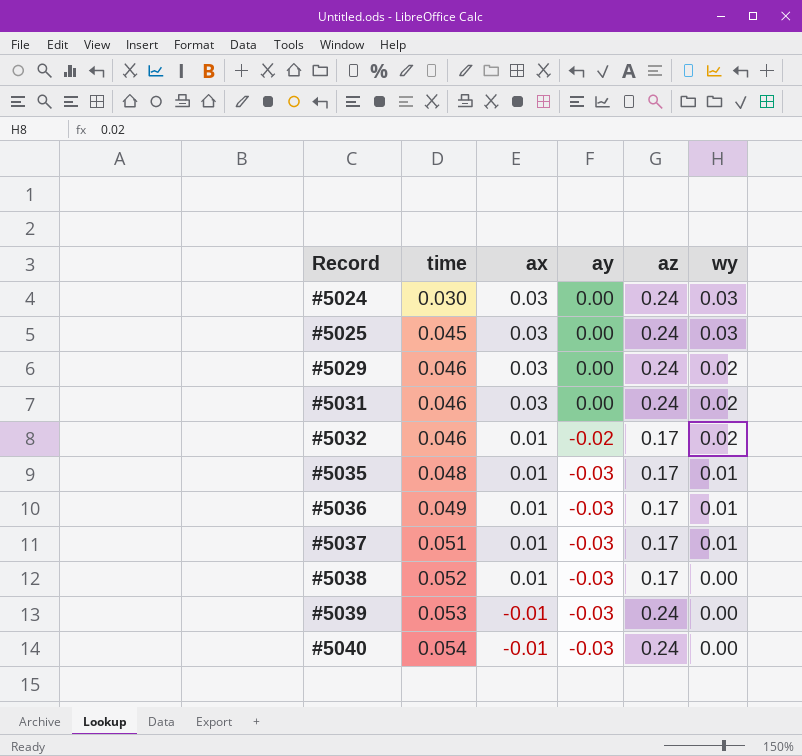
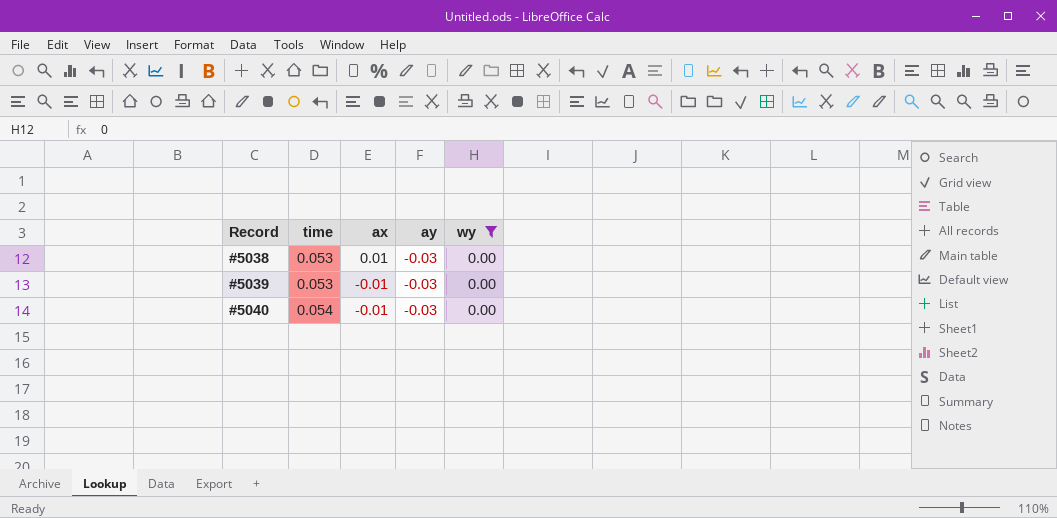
filter: none -> wy = 0.00
column az | position: 5 -> none
#5038 | time: 0.052 -> 0.053

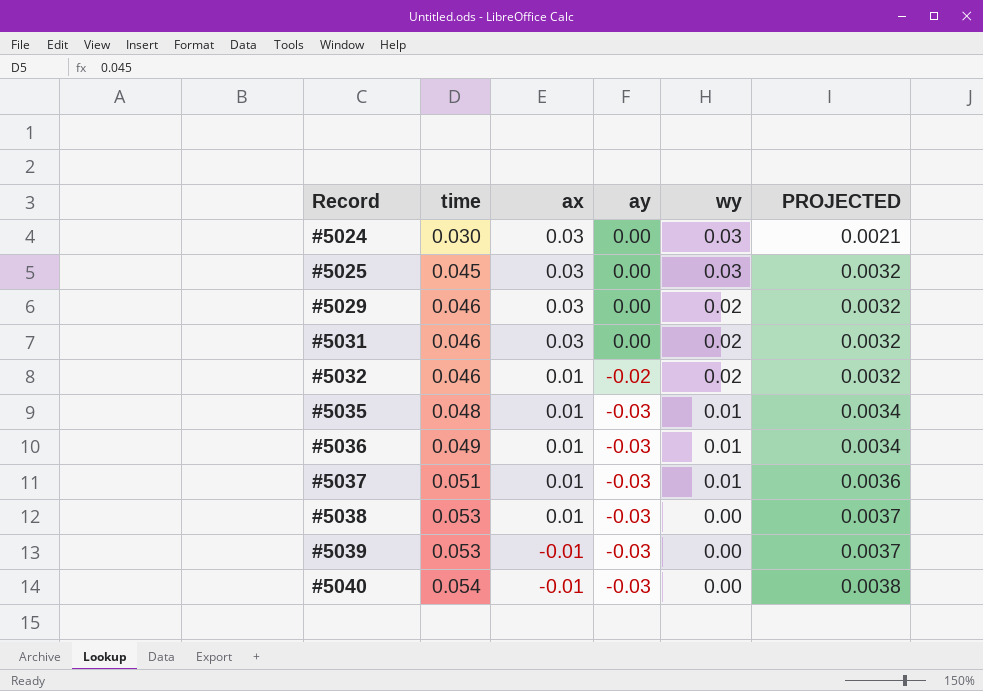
filter: wy = 0.00 -> none
column PROJECTED | formula: none -> [time] * 0.07

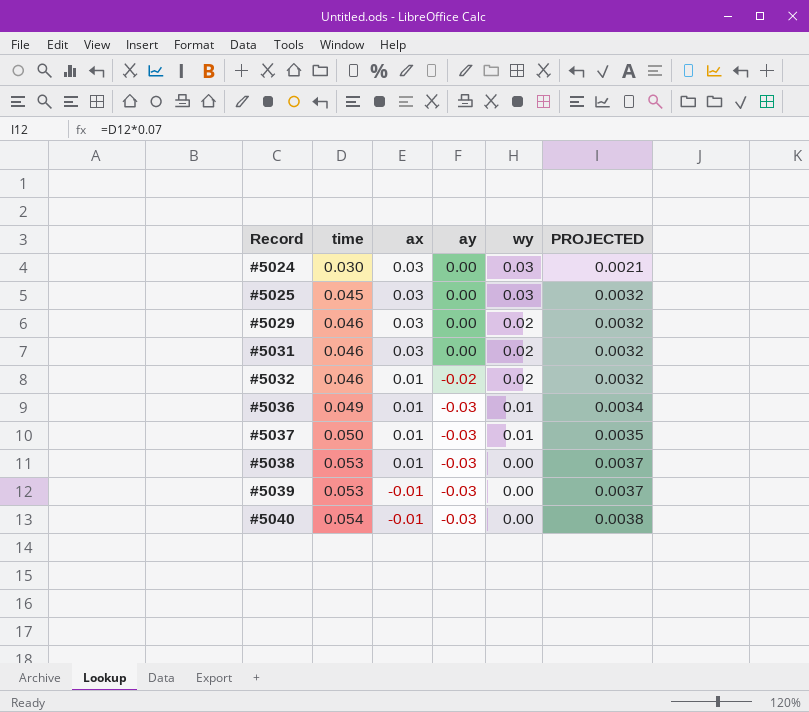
row #5035: 0.048 | 0.01 | -0.03 | 0.01 | 0.0034 -> none
#5037 | time: 0.051 -> 0.050
#5037 | PROJECTED: 0.0036 -> 0.0035

